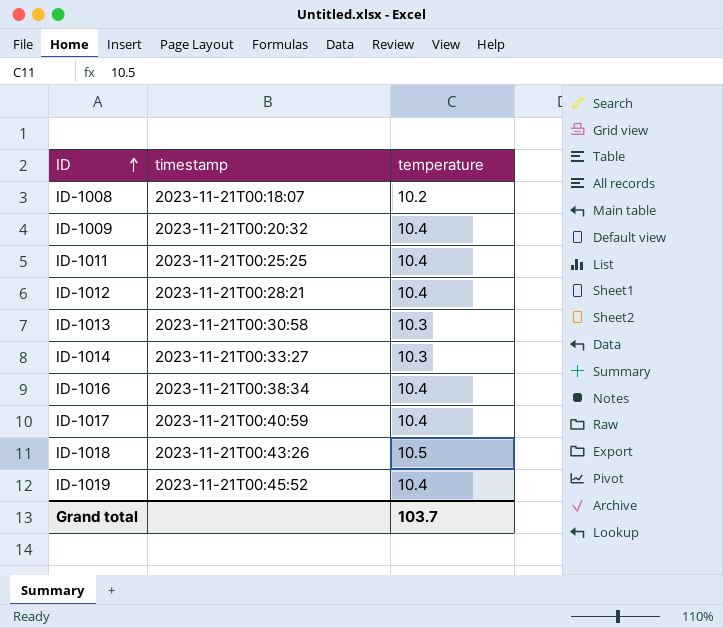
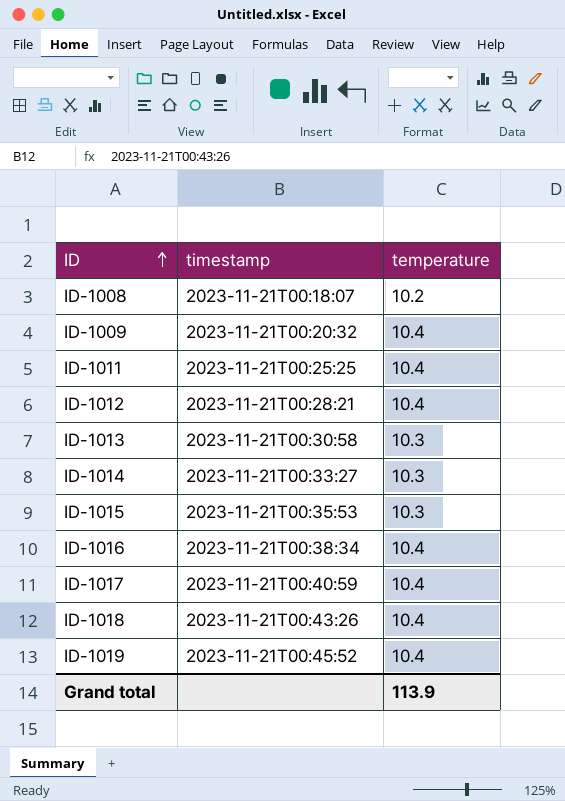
row ID-1015: none -> 2023-11-21T00:35:53 | 10.3
ID-1018 | temperature: 10.5 -> 10.4
Grand total | temperature: 103.7 -> 113.9

